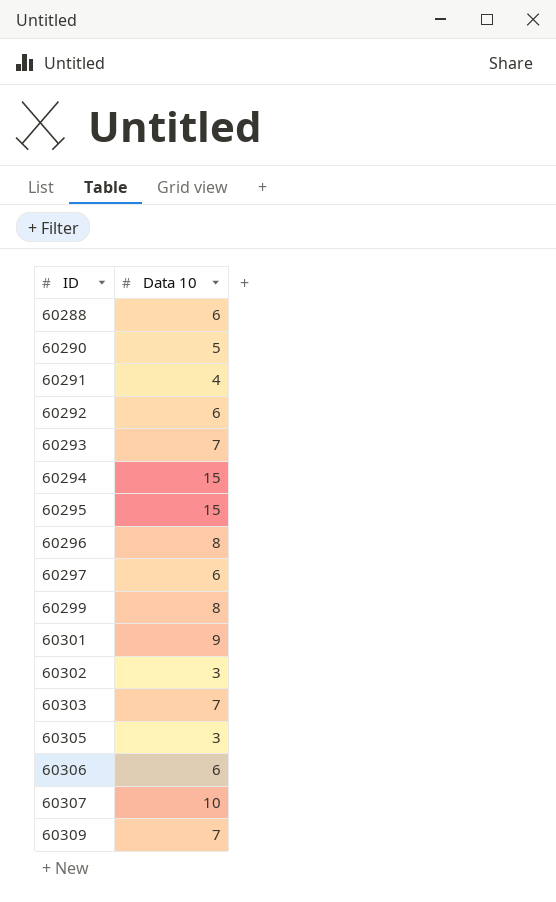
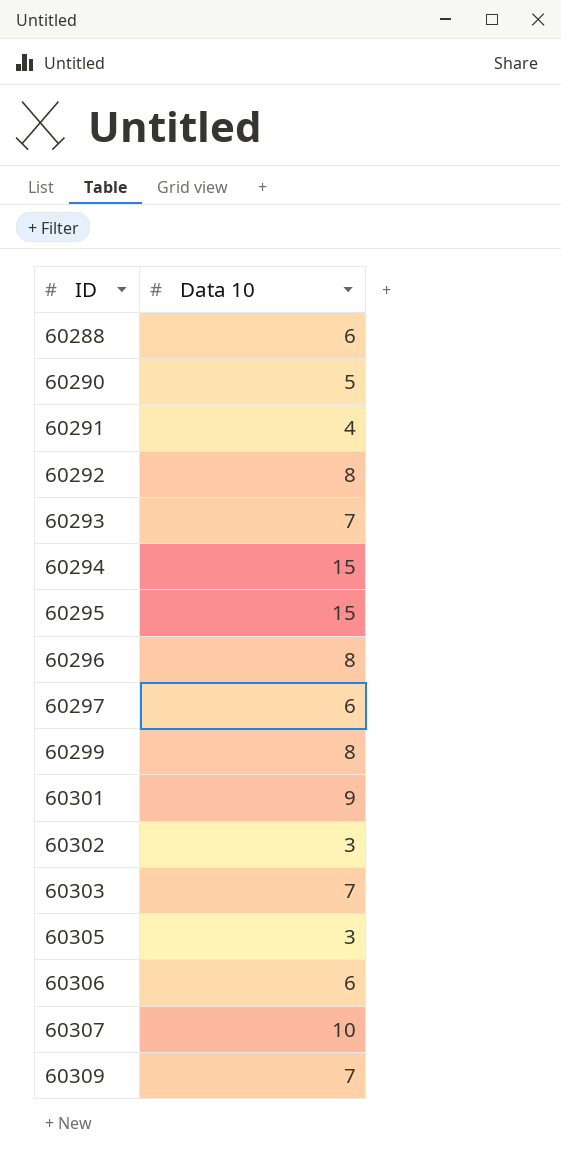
60292 | Data 10: 6 -> 8

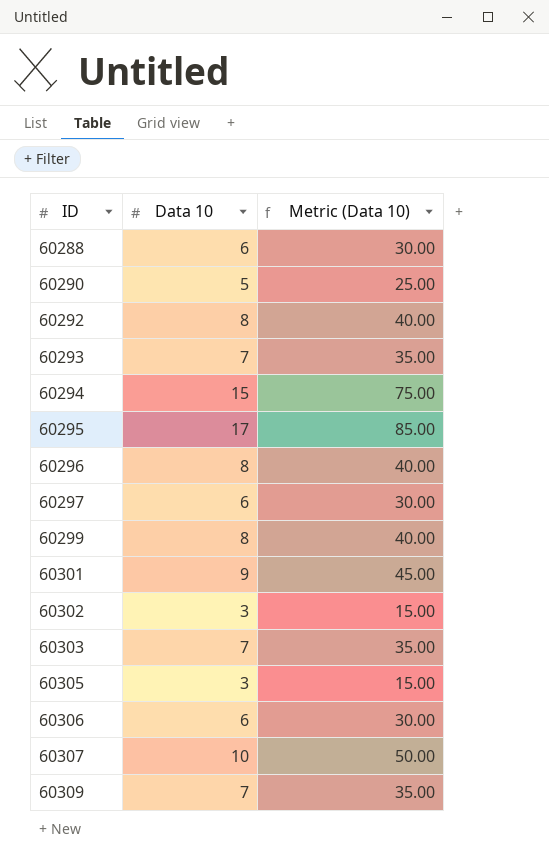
column Metric (Data 10) | formula: none -> [Data 10] * 5
row 60291: 4 -> none
60295 | Data 10: 15 -> 17

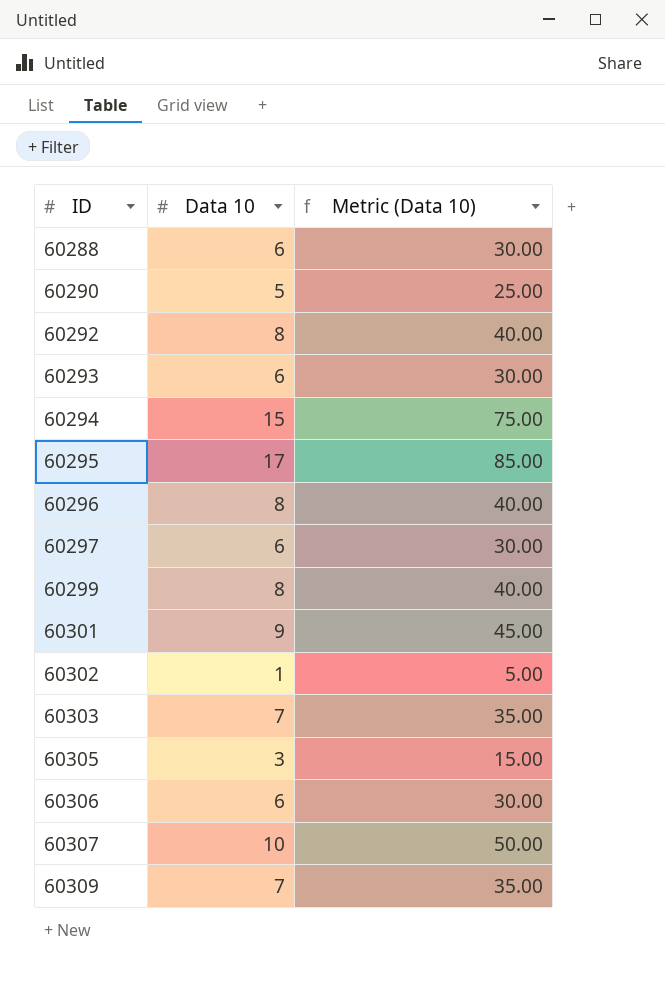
60293 | Data 10: 7 -> 6
60293 | Metric (Data 10): 35.00 -> 30.00
60302 | Data 10: 3 -> 1
60302 | Metric (Data 10): 15.00 -> 5.00

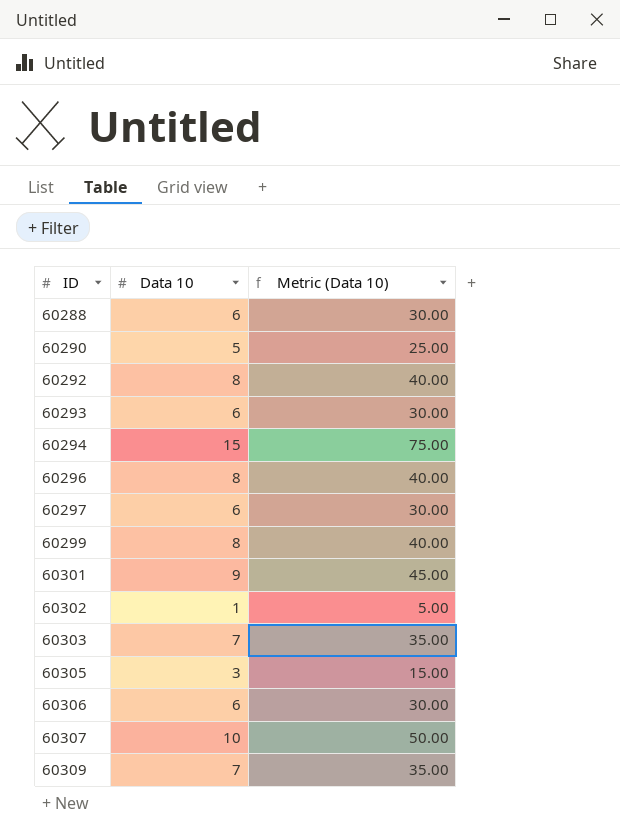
row 60295: 17 | 85.00 -> none

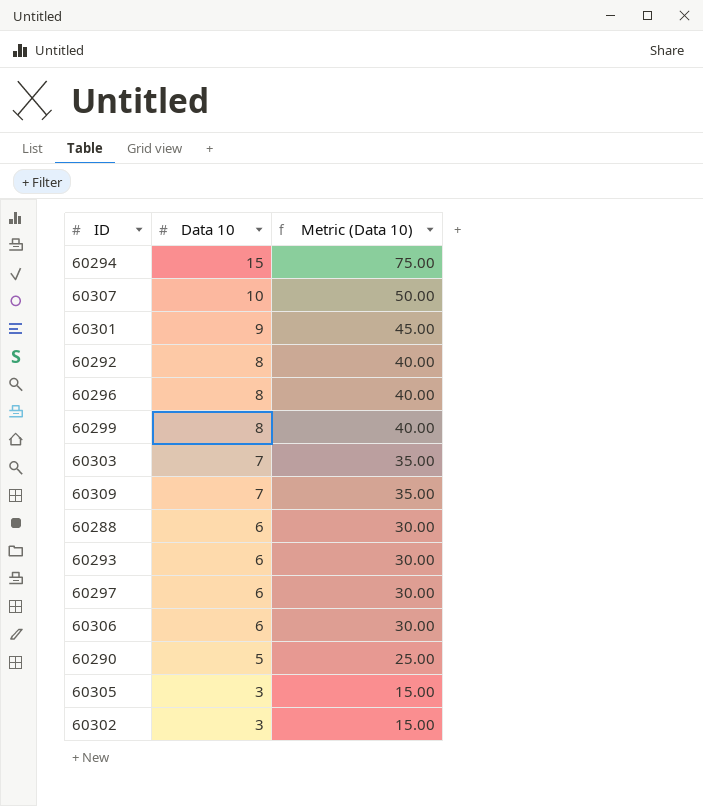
row order: ID ascending -> Data 10 descending
60302 | Data 10: 1 -> 3
60302 | Metric (Data 10): 5.00 -> 15.00

